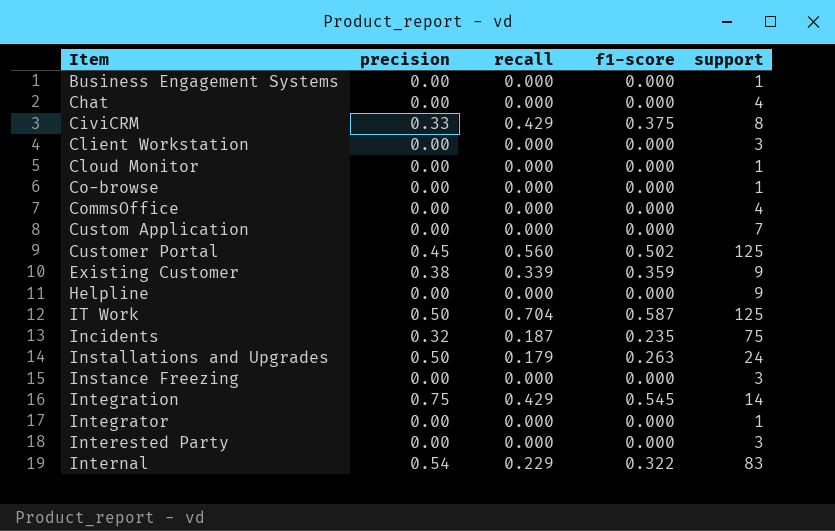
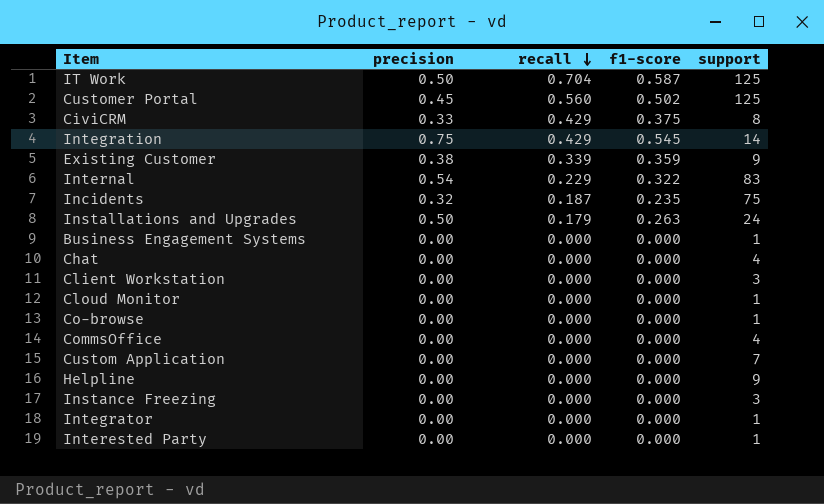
row order: none -> recall descending
Interested Party | support: 3 -> 1

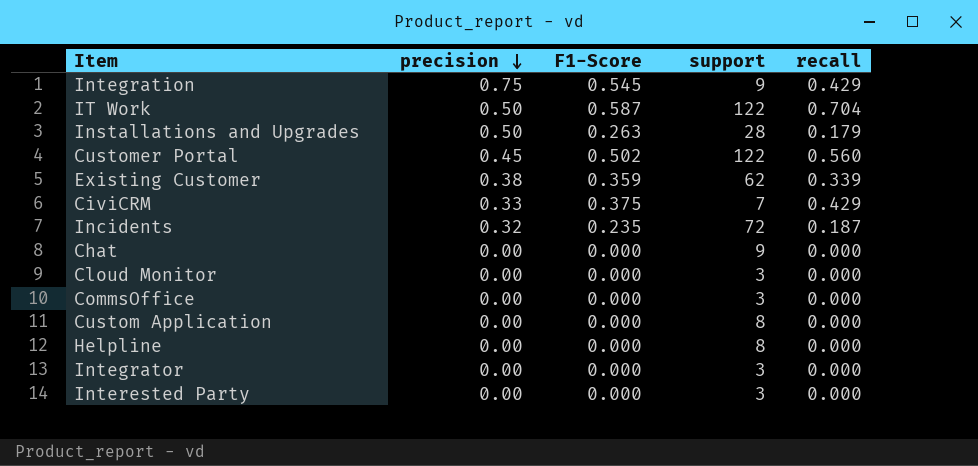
row order: recall descending -> precision descending
column name: f1-score -> F1-Score
column recall | position: 3 -> 5
row Internal: 0.54 | 0.229 | 0.322 | 83 -> none
row Business Engagement Systems: 0.00 | 0.000 | 0.000 | 1 -> none
row Client Workstation: 0.00 | 0.000 | 0.000 | 3 -> none
row Co-browse: 0.00 | 0.000 | 0.000 | 1 -> none
row Instance Freezing: 0.00 | 0.000 | 0.000 | 3 -> none
Integration | support: 14 -> 9
IT Work | support: 125 -> 122
Installations and Upgrades | support: 24 -> 28
Customer Portal | support: 125 -> 122
Existing Customer | support: 9 -> 62
CiviCRM | support: 8 -> 7
Incidents | support: 75 -> 72
Chat | support: 4 -> 9
Cloud Monitor | support: 1 -> 3
CommsOffice | support: 4 -> 3
Custom Application | support: 7 -> 8
Helpline | support: 9 -> 8
Integrator | support: 1 -> 3
Interested Party | support: 1 -> 3

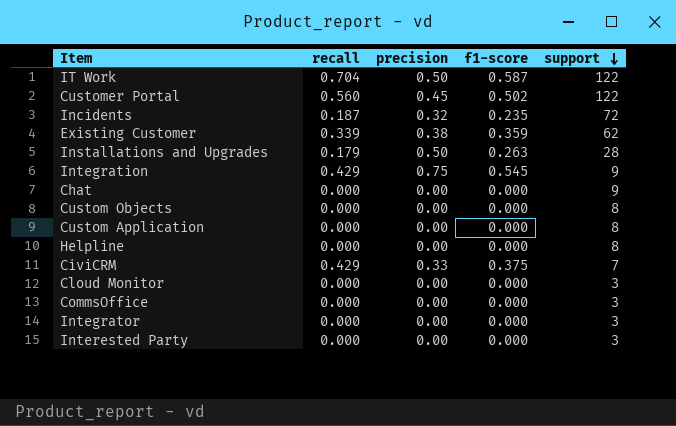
row order: precision descending -> support descending
column recall | position: 5 -> 2
column name: F1-Score -> f1-score
row Custom Objects: none -> 0.000 | 0.00 | 0.000 | 8

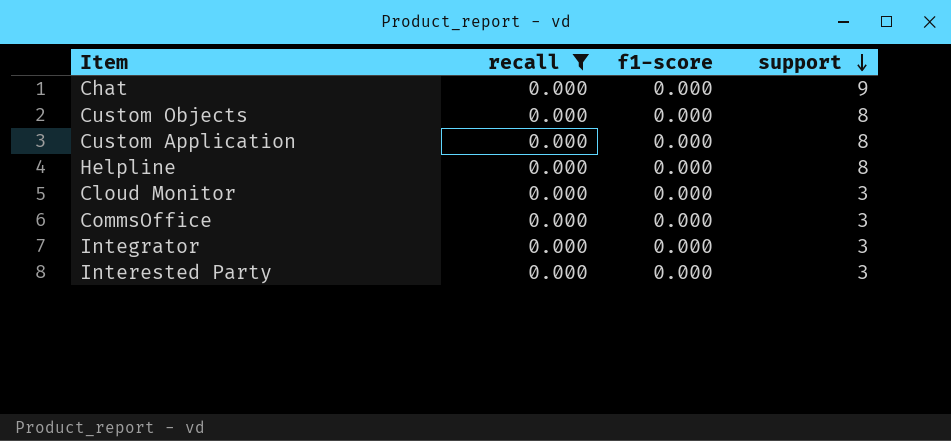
filter: none -> recall = 0.000
column precision | position: 3 -> none

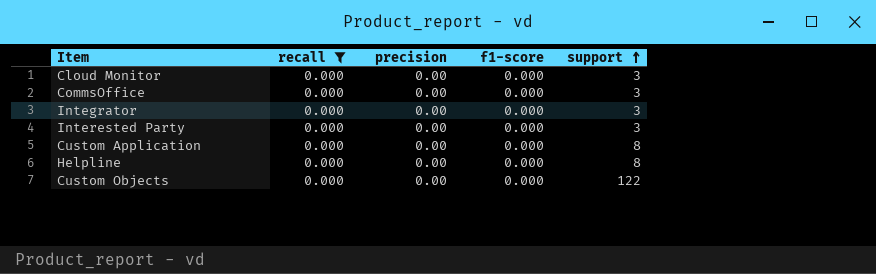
row order: support descending -> support ascending
column precision | position: none -> 3
row Chat: 0.000 | 0.000 | 9 -> none
Custom Objects | support: 8 -> 122

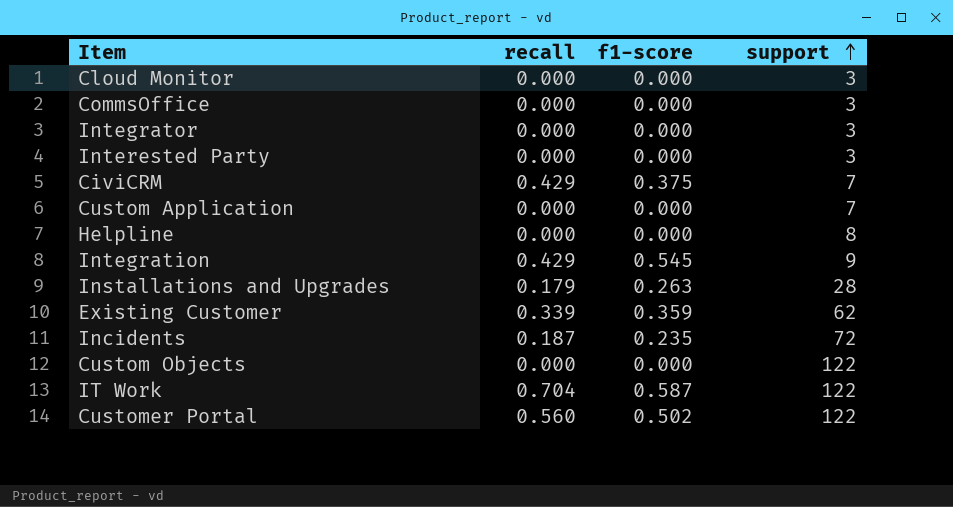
filter: recall = 0.000 -> none
column precision | position: 3 -> none
Custom Application | support: 8 -> 7

